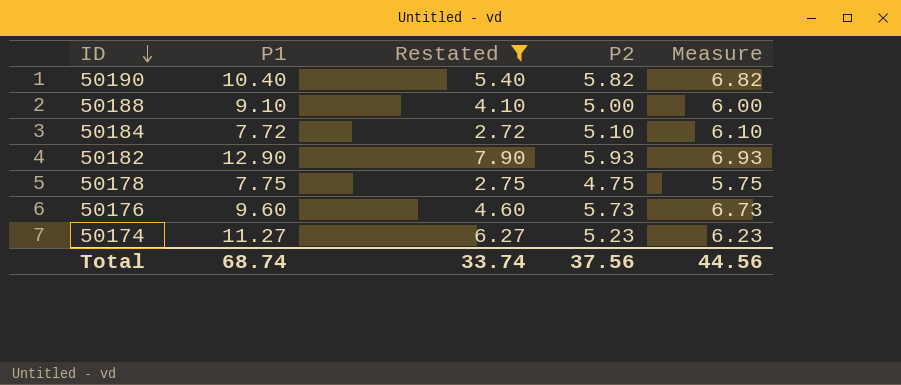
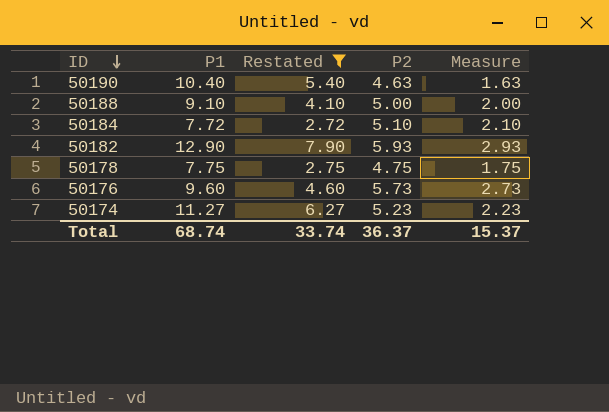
column Measure | formula: [P2] + 1 -> [P2] - 3
50190 | P2: 5.82 -> 4.63
Total | P2: 37.56 -> 36.37
Total | Measure: 44.56 -> 15.37

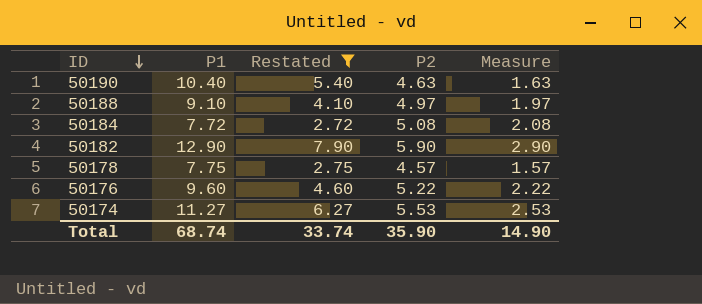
50188 | P2: 5.00 -> 4.97
50188 | Measure: 2.00 -> 1.97
50184 | P2: 5.10 -> 5.08
50184 | Measure: 2.10 -> 2.08
50182 | P2: 5.93 -> 5.90
50182 | Measure: 2.93 -> 2.90
50178 | P2: 4.75 -> 4.57
50178 | Measure: 1.75 -> 1.57
50176 | P2: 5.73 -> 5.22
50176 | Measure: 2.73 -> 2.22
50174 | P2: 5.23 -> 5.53
50174 | Measure: 2.23 -> 2.53
Total | P2: 36.37 -> 35.90
Total | Measure: 15.37 -> 14.90

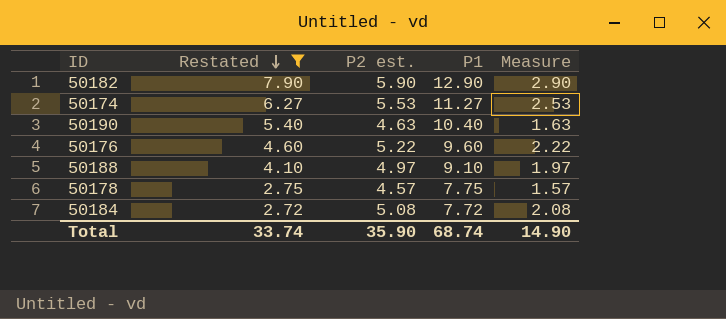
row order: ID descending -> Restated descending
column name: P2 -> P2 est.
column P1 | position: 2 -> 4

